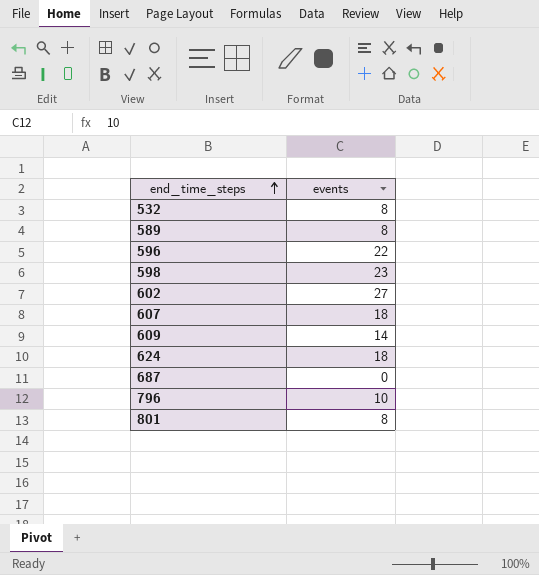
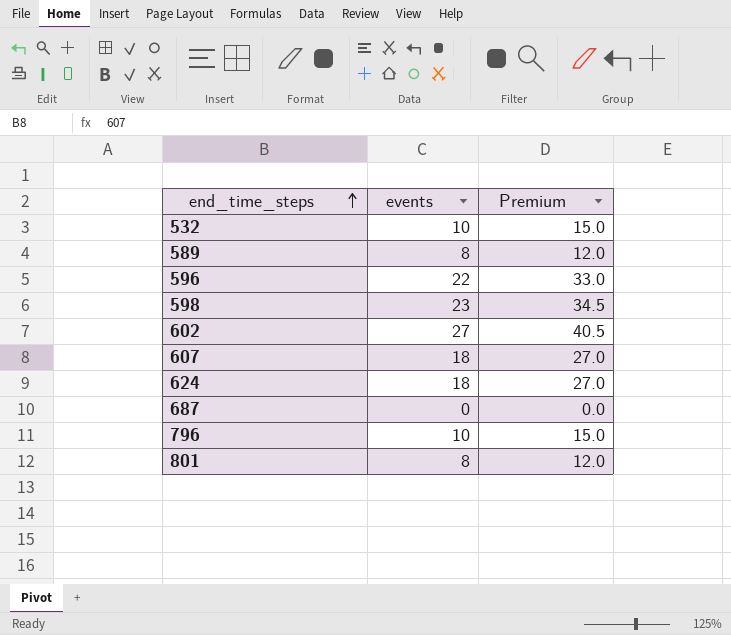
column Premium | formula: none -> [events] * 1.5
row 609: 14 -> none
532 | events: 8 -> 10

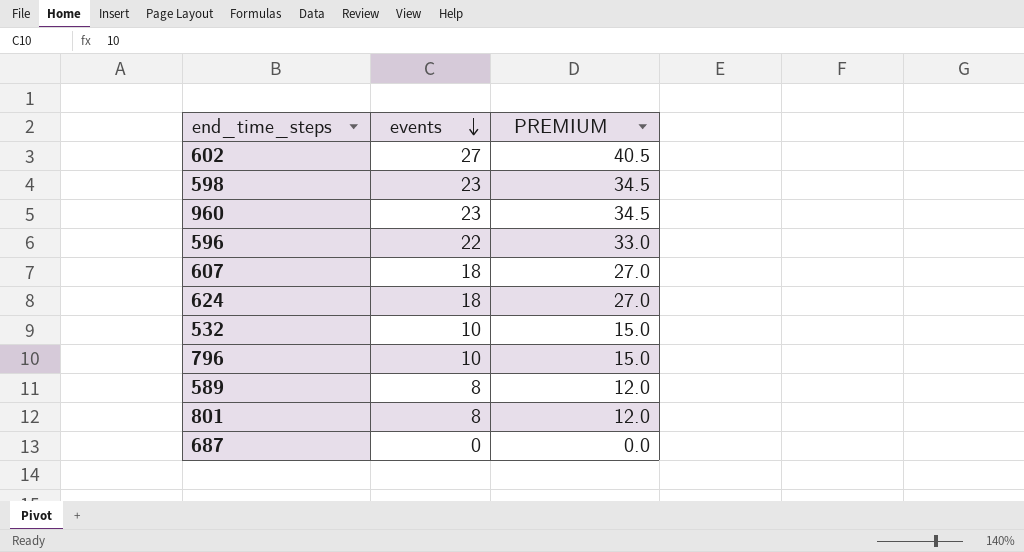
row order: end_time_steps ascending -> events descending
column name: Premium -> PREMIUM
row 960: none -> 23 | 34.5

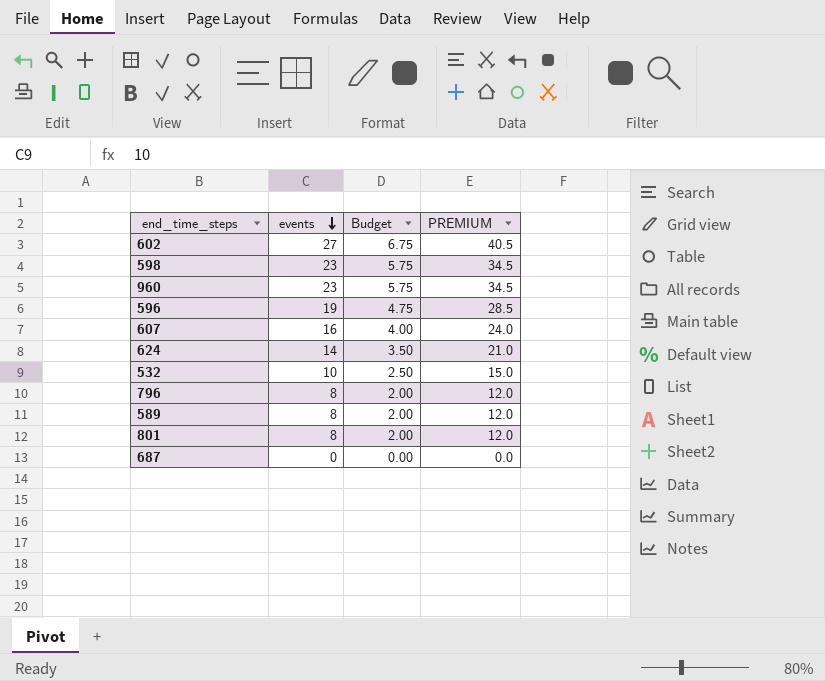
column Budget | formula: none -> [events] * 0.25
596 | events: 22 -> 19
596 | PREMIUM: 33.0 -> 28.5
607 | events: 18 -> 16
607 | PREMIUM: 27.0 -> 24.0
624 | events: 18 -> 14
624 | PREMIUM: 27.0 -> 21.0
796 | events: 10 -> 8
796 | PREMIUM: 15.0 -> 12.0

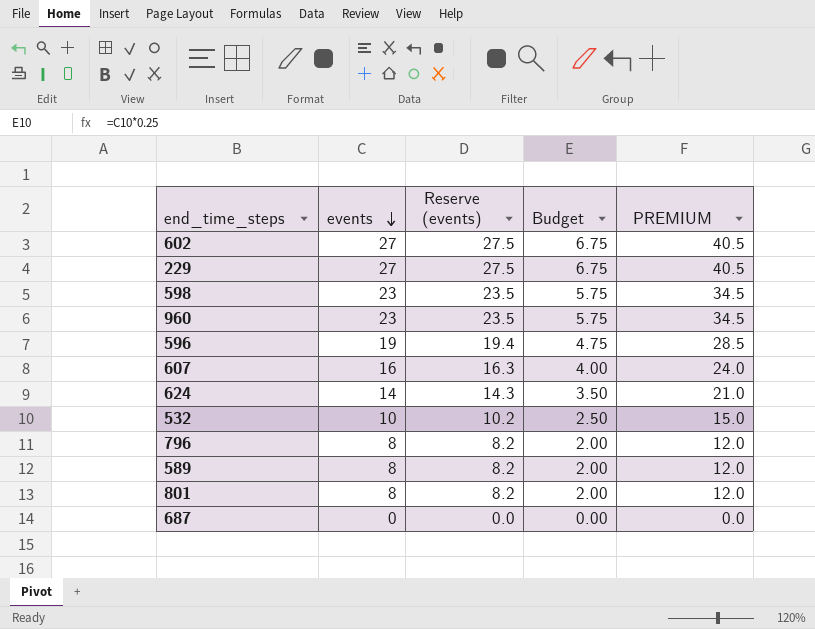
column Reserve (events) | formula: none -> [events] * 1.02
row 229: none -> 27 | 27.5 | 6.75 | 40.5

